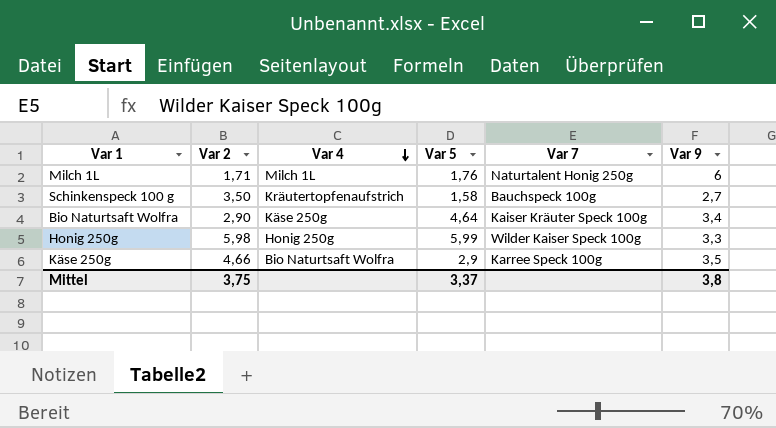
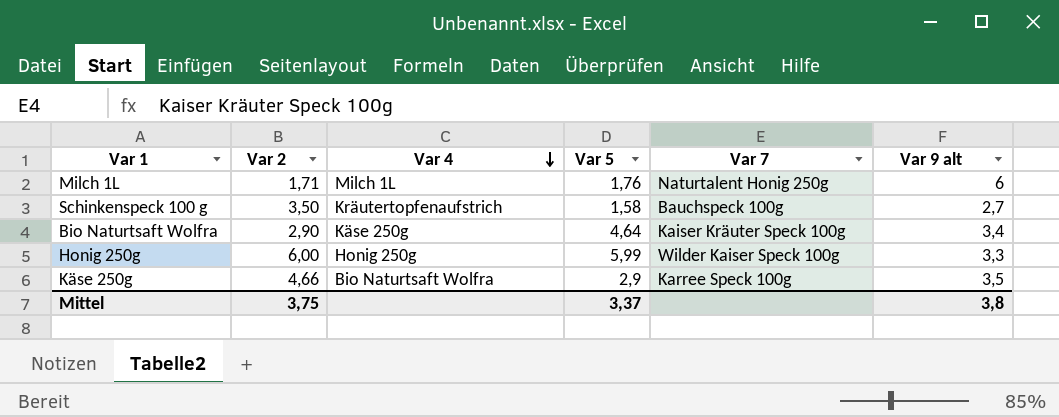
column name: Var 9 -> Var 9 alt
Honig 250g | Var 2: 5,98 -> 6,00

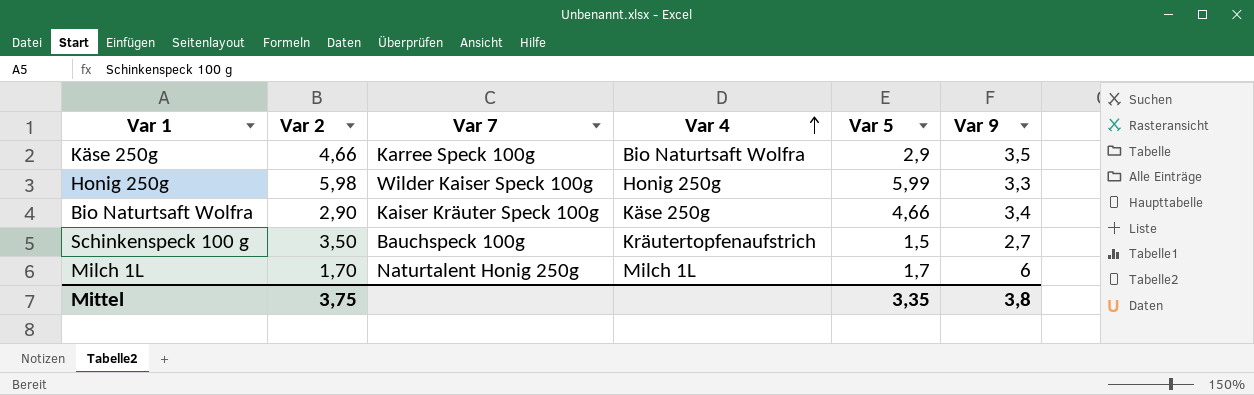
row order: Var 4 descending -> Var 4 ascending
column Var 7 | position: 5 -> 3
column name: Var 9 alt -> Var 9
Honig 250g | Var 2: 6,00 -> 5,98
Bio Naturtsaft Wolfra | Var 5: 4,64 -> 4,66
Schinkenspeck 100 g | Var 5: 1,58 -> 1,5
Milch 1L | Var 2: 1,71 -> 1,70
Milch 1L | Var 5: 1,76 -> 1,7
Mittel | Var 5: 3,37 -> 3,35

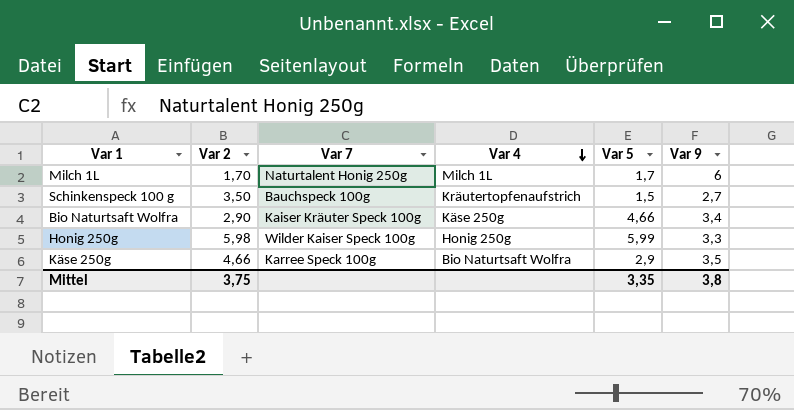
row order: Var 4 ascending -> Var 4 descending

